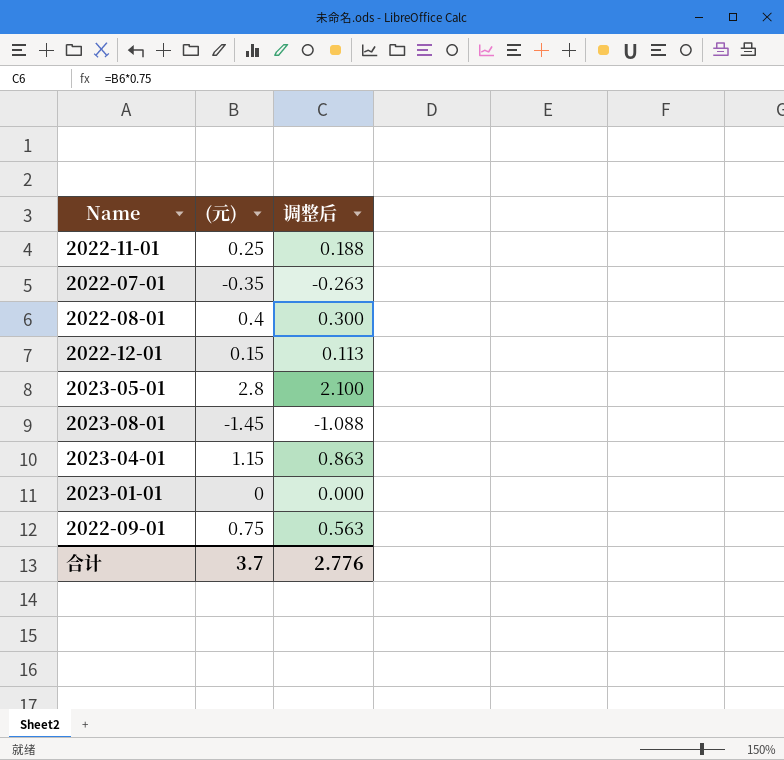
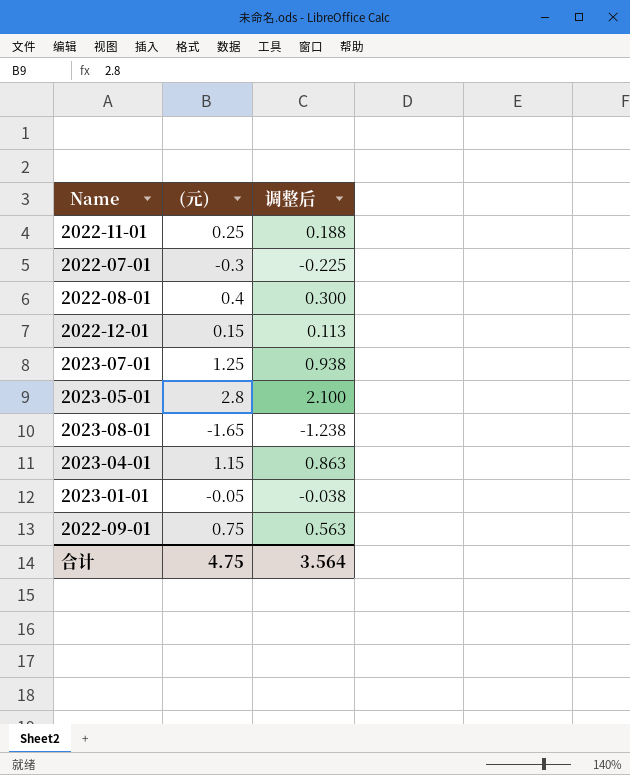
2022-07-01 | (元): -0.35 -> -0.3
2022-07-01 | 调整后: -0.263 -> -0.225
row 2023-07-01: none -> 1.25 | 0.938
2023-08-01 | (元): -1.45 -> -1.65
2023-08-01 | 调整后: -1.088 -> -1.238
2023-01-01 | (元): 0 -> -0.05
2023-01-01 | 调整后: 0.000 -> -0.038
合计 | (元): 3.7 -> 4.75
合计 | 调整后: 2.776 -> 3.564

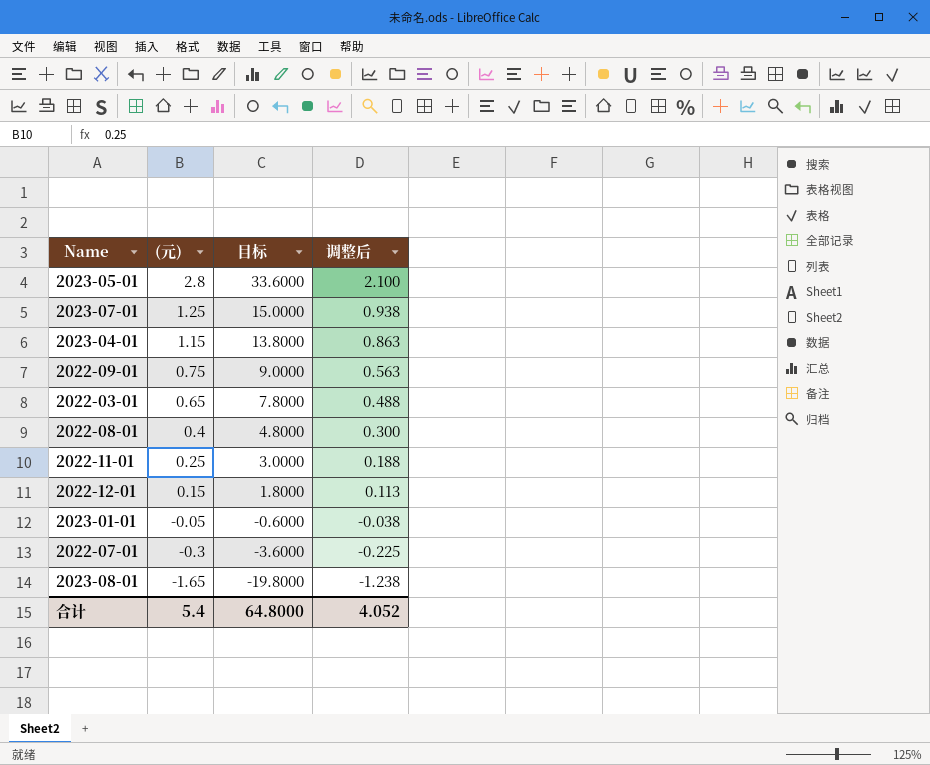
row order: none -> (元) descending
column 目标 | formula: none -> [(元)] * 12
row 2022-03-01: none -> 0.65 | 7.8000 | 0.488
合计 | (元): 4.75 -> 5.4
合计 | 调整后: 3.564 -> 4.052

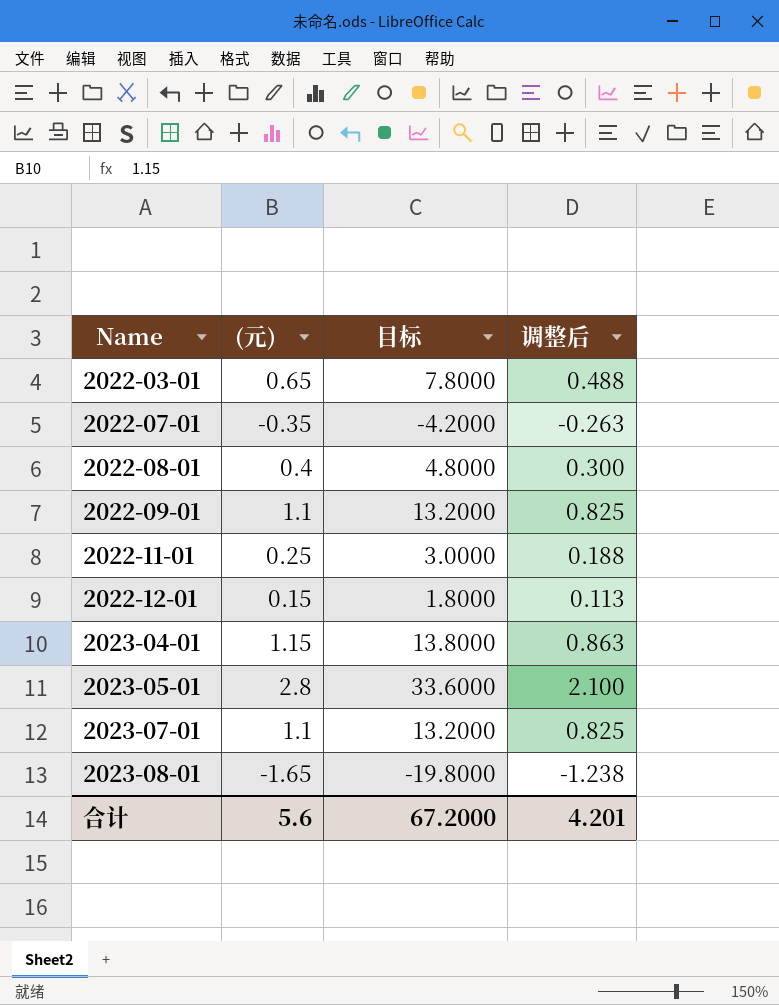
row order: (元) descending -> Name ascending
row 2023-01-01: -0.05 | -0.6000 | -0.038 -> none
2022-07-01 | (元): -0.3 -> -0.35
2022-07-01 | 目标: -3.6000 -> -4.2000
2022-07-01 | 调整后: -0.225 -> -0.263
2022-09-01 | (元): 0.75 -> 1.1
2022-09-01 | 目标: 9.0000 -> 13.2000
2022-09-01 | 调整后: 0.563 -> 0.825
2023-07-01 | (元): 1.25 -> 1.1
2023-07-01 | 目标: 15.0000 -> 13.2000
2023-07-01 | 调整后: 0.938 -> 0.825
合计 | (元): 5.4 -> 5.6
合计 | 目标: 64.8000 -> 67.2000
合计 | 调整后: 4.052 -> 4.201

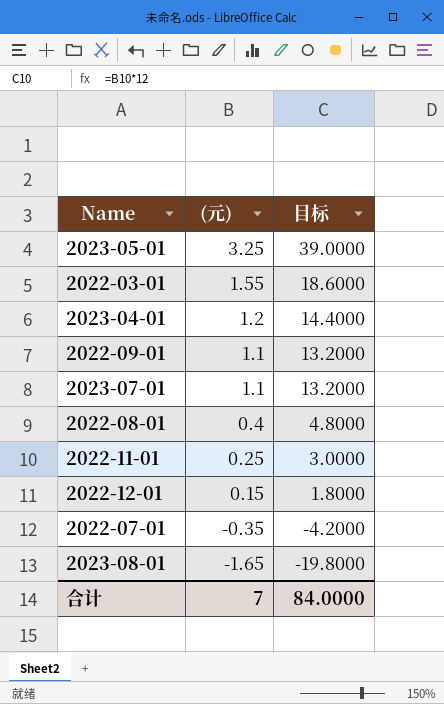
row order: Name ascending -> (元) descending
column 调整后 | formula: [(元)] * 0.75 -> none
2023-05-01 | (元): 2.8 -> 3.25
2023-05-01 | 目标: 33.6000 -> 39.0000
2022-03-01 | (元): 0.65 -> 1.55
2022-03-01 | 目标: 7.8000 -> 18.6000
2023-04-01 | (元): 1.15 -> 1.2
2023-04-01 | 目标: 13.8000 -> 14.4000
合计 | (元): 5.6 -> 7
合计 | 目标: 67.2000 -> 84.0000

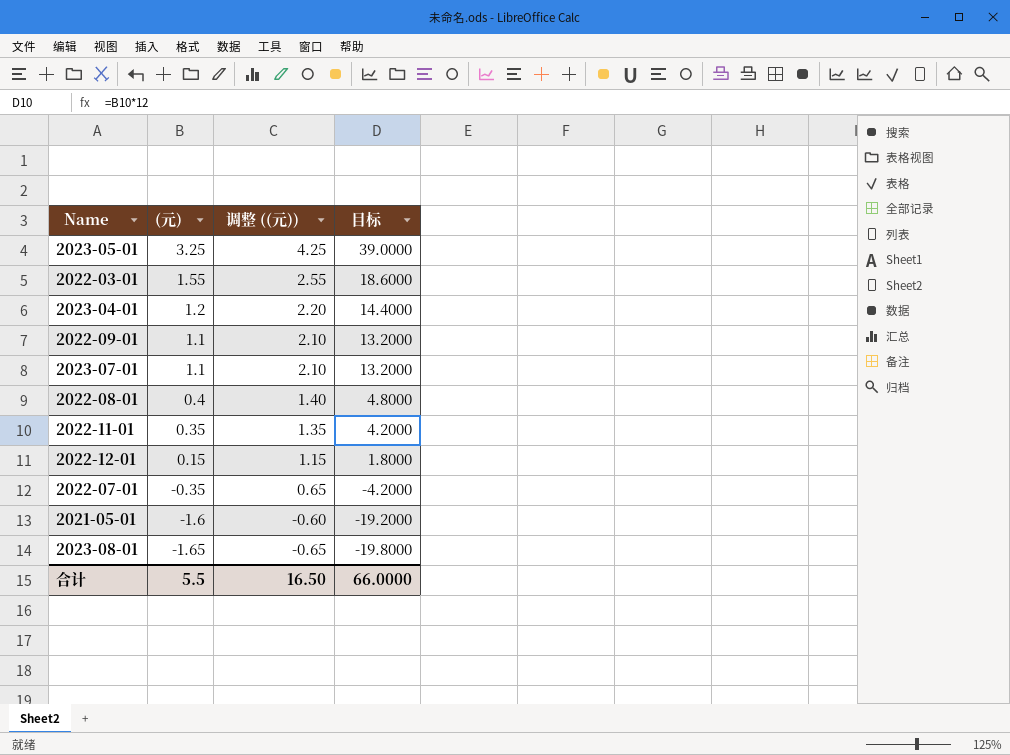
column 调整 ((元)) | formula: none -> [(元)] + 1
2022-11-01 | (元): 0.25 -> 0.35
2022-11-01 | 目标: 3.0000 -> 4.2000
row 2021-05-01: none -> -1.6 | -0.60 | -19.2000
合计 | (元): 7 -> 5.5
合计 | 目标: 84.0000 -> 66.0000

